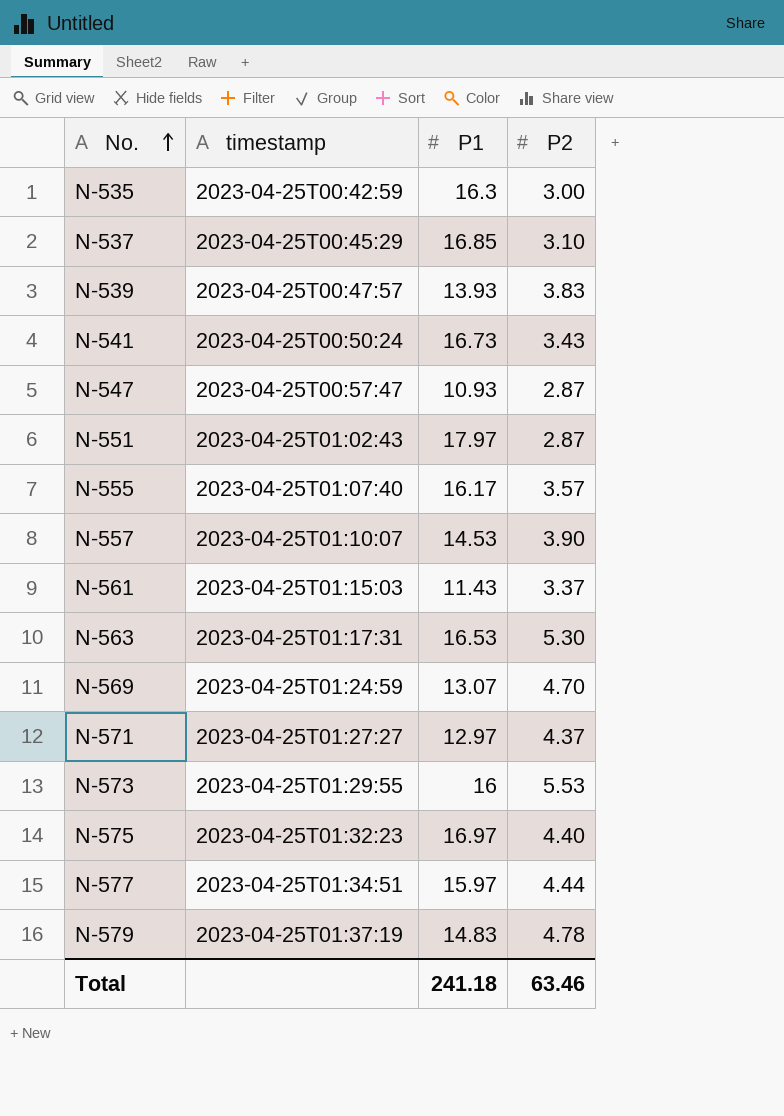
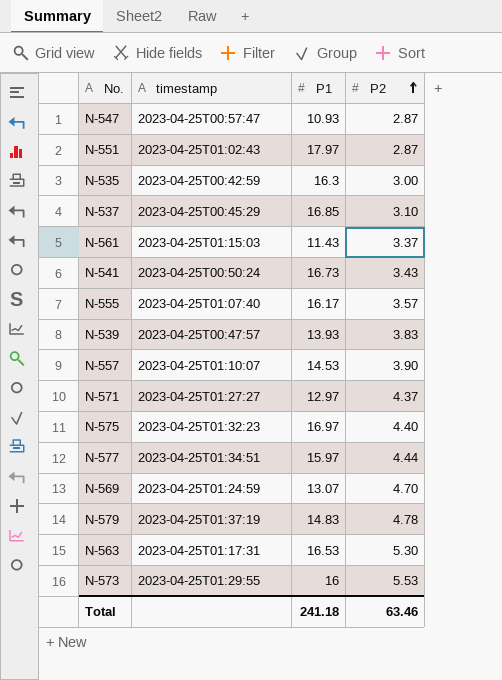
row order: No. ascending -> P2 ascending

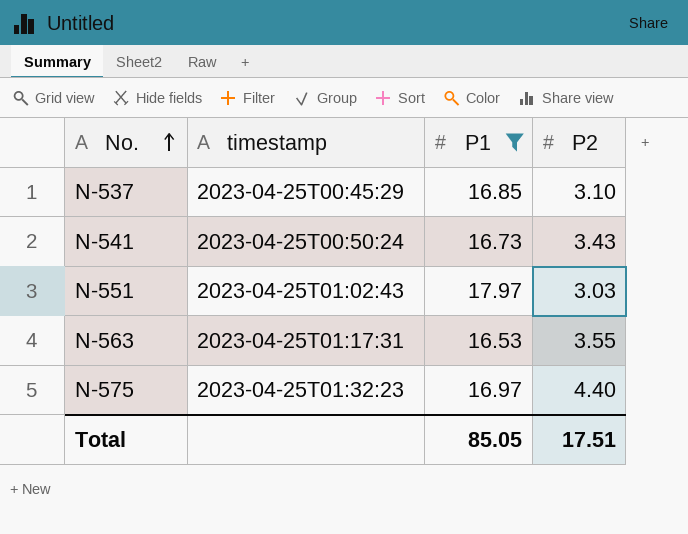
filter: none -> P1 >= 16.53
row order: P2 ascending -> No. ascending
N-551 | P2: 2.87 -> 3.03
N-563 | P2: 5.30 -> 3.55
Total | P1: 241.18 -> 85.05
Total | P2: 63.46 -> 17.51

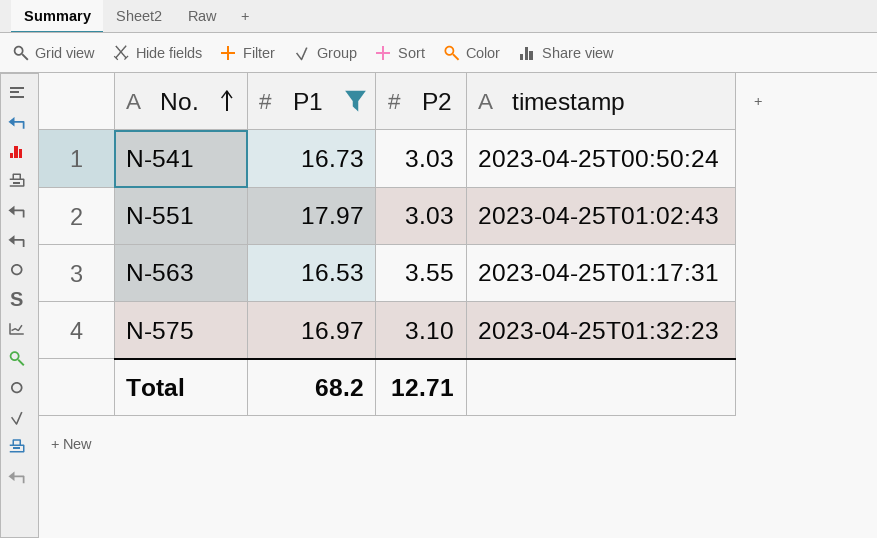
column timestamp | position: 2 -> 4
row N-537: 2023-04-25T00:45:29 | 16.85 | 3.10 -> none
N-541 | P2: 3.43 -> 3.03
N-575 | P2: 4.40 -> 3.10
Total | P1: 85.05 -> 68.2
Total | P2: 17.51 -> 12.71

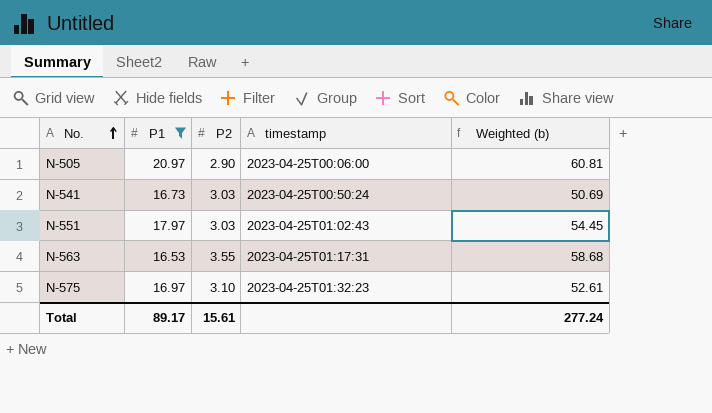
column Weighted (b) | formula: none -> [P1] * [P2]
row N-505: none -> 20.97 | 2.90 | 2023-04-25T00:06:00 | 60.81
Total | P1: 68.2 -> 89.17
Total | P2: 12.71 -> 15.61

